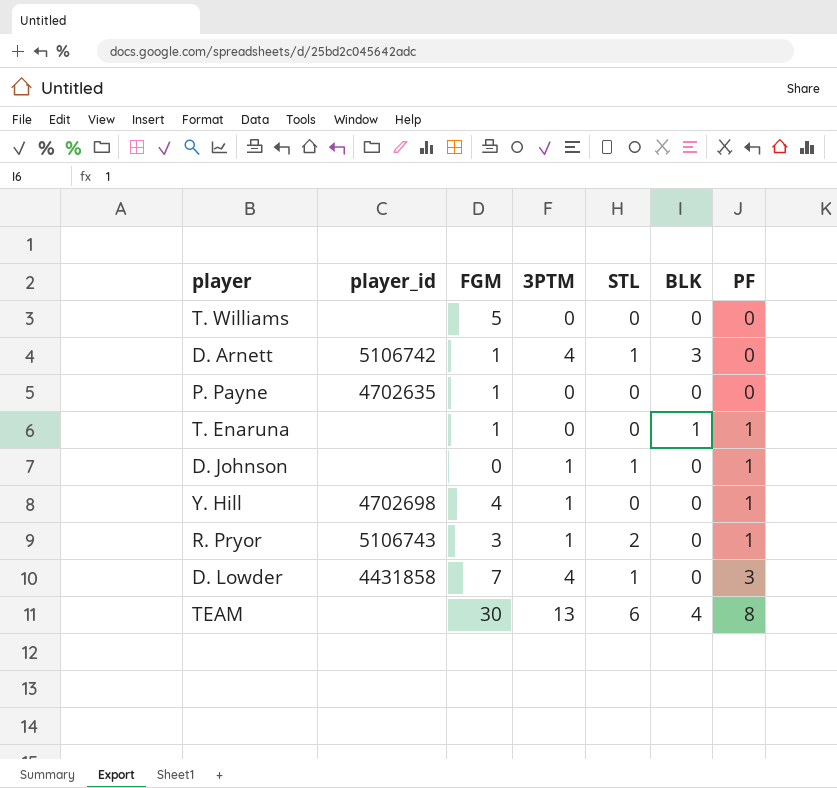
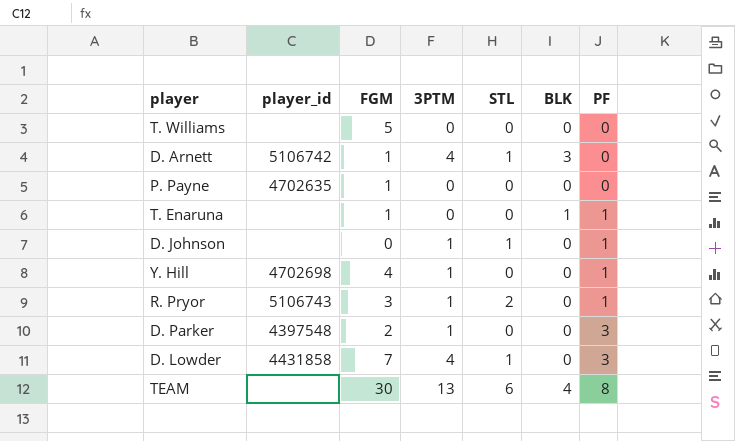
row D. Parker: none -> 4397548 | 2 | 1 | 0 | 0 | 3

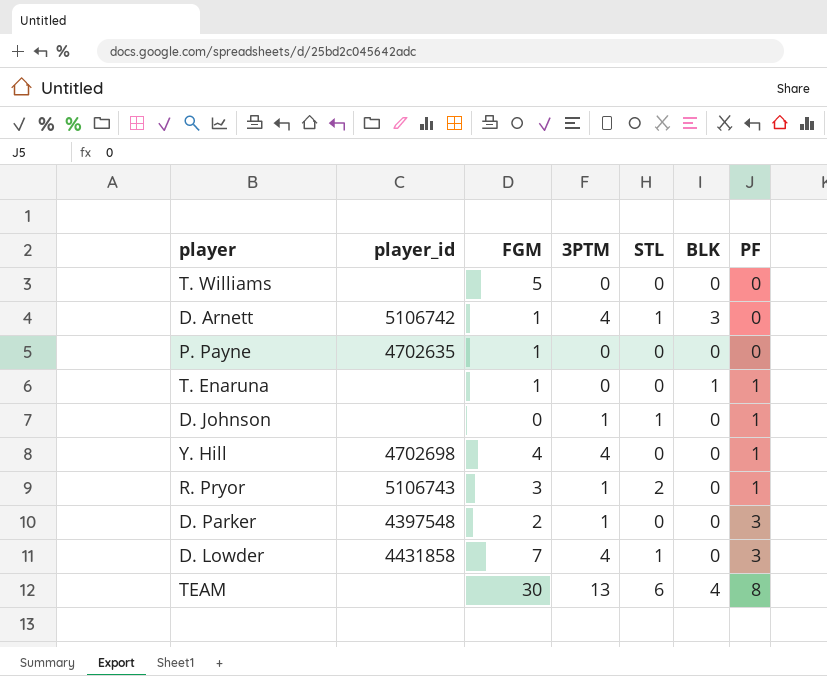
Y. Hill | 3PTM: 1 -> 4

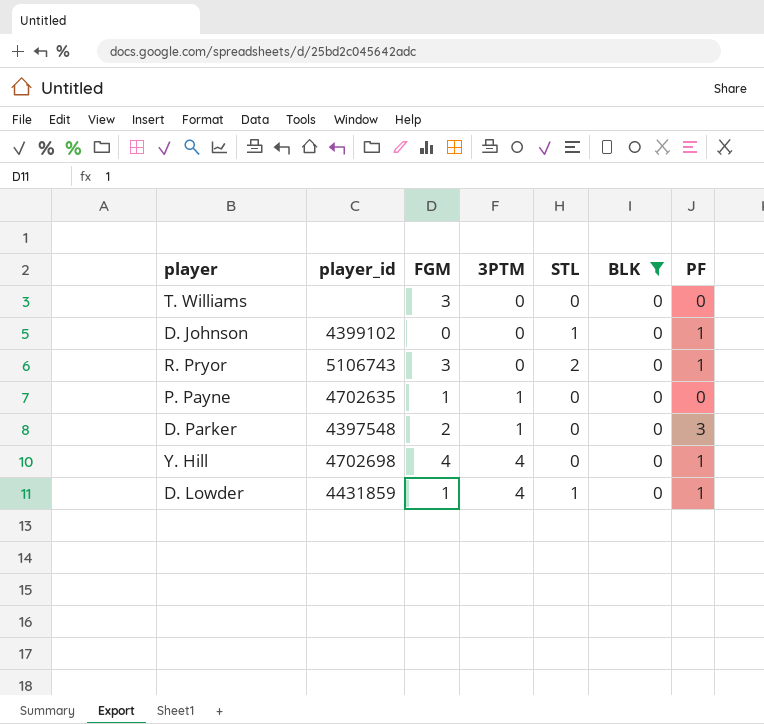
filter: none -> BLK = 0
row order: PF ascending -> 3PTM ascending
T. Williams | FGM: 5 -> 3
D. Johnson | player_id: none -> 4399102
D. Johnson | 3PTM: 1 -> 0
R. Pryor | 3PTM: 1 -> 0
P. Payne | 3PTM: 0 -> 1
D. Lowder | player_id: 4431858 -> 4431859
D. Lowder | FGM: 7 -> 1
D. Lowder | PF: 3 -> 1

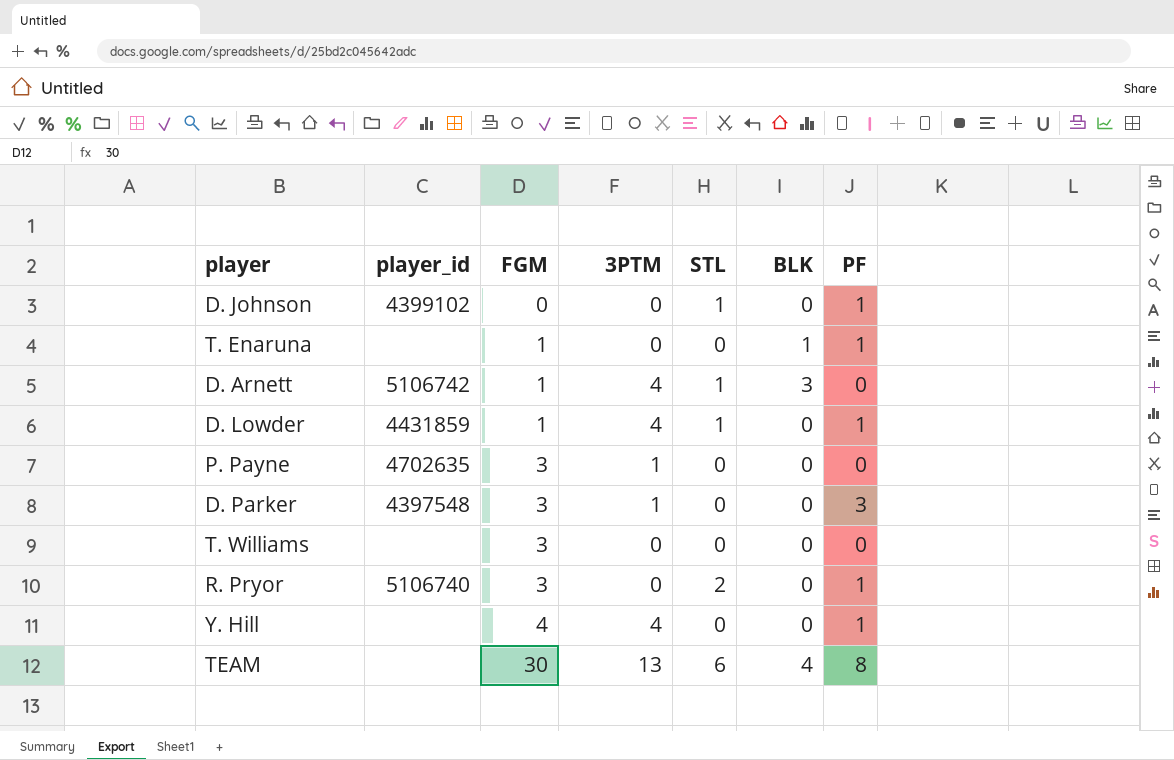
filter: BLK = 0 -> none
row order: 3PTM ascending -> FGM ascending
P. Payne | FGM: 1 -> 3
D. Parker | FGM: 2 -> 3
R. Pryor | player_id: 5106743 -> 5106740
Y. Hill | player_id: 4702698 -> none

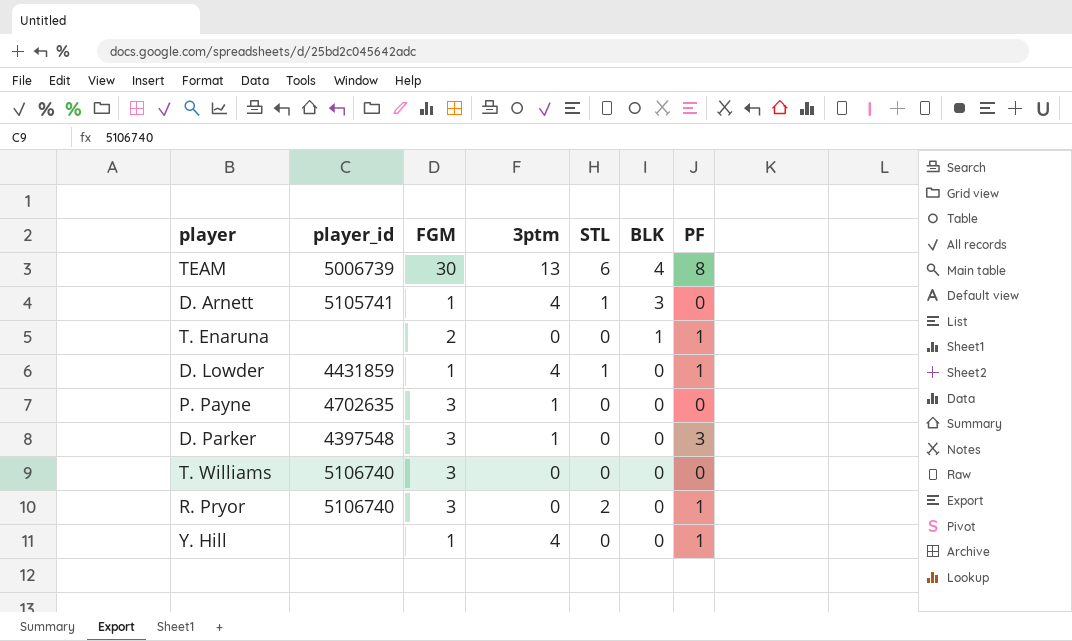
row order: FGM ascending -> BLK descending
column name: 3PTM -> 3ptm
row D. Johnson: 4399102 | 0 | 0 | 1 | 0 | 1 -> none
TEAM | player_id: none -> 5006739
D. Arnett | player_id: 5106742 -> 5105741
T. Enaruna | FGM: 1 -> 2
T. Williams | player_id: none -> 5106740
Y. Hill | FGM: 4 -> 1

